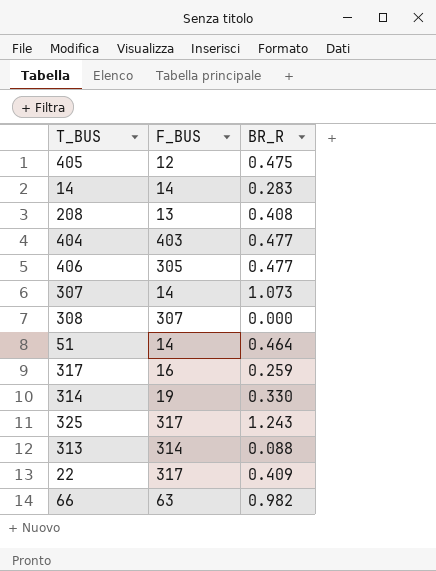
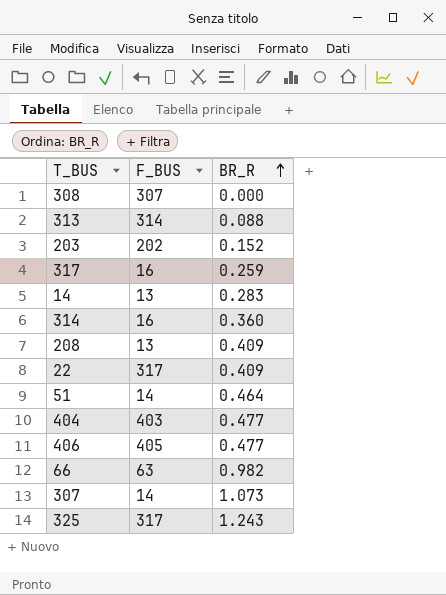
row order: none -> BR_R ascending
row 405: 12 | 0.475 -> none
row 203: none -> 202 | 0.152
14 | F_BUS: 14 -> 13
314 | F_BUS: 19 -> 16
314 | BR_R: 0.330 -> 0.360
208 | BR_R: 0.408 -> 0.409
406 | F_BUS: 305 -> 405

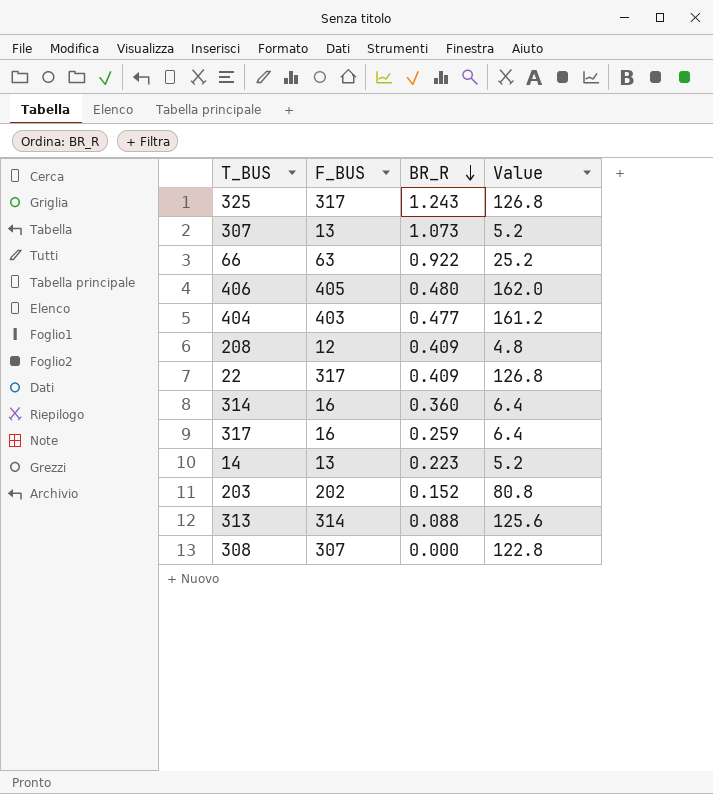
row order: BR_R ascending -> BR_R descending
column Value | formula: none -> [F_BUS] * 0.4
row 51: 14 | 0.464 -> none
307 | F_BUS: 14 -> 13
66 | BR_R: 0.982 -> 0.922
406 | BR_R: 0.477 -> 0.480
208 | F_BUS: 13 -> 12
14 | BR_R: 0.283 -> 0.223

